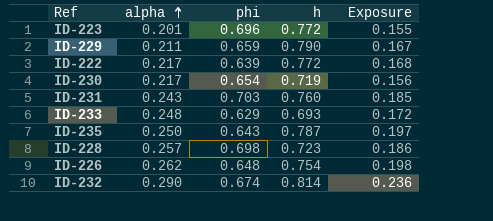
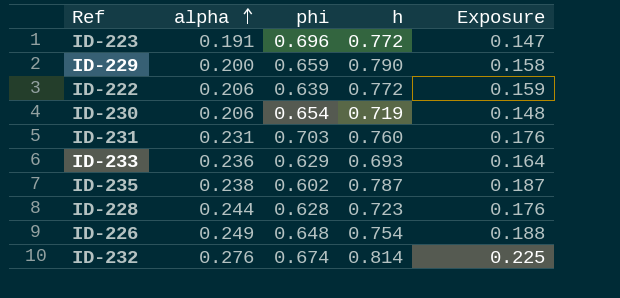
ID-223 | alpha: 0.201 -> 0.191
ID-223 | Exposure: 0.155 -> 0.147
ID-229 | alpha: 0.211 -> 0.200
ID-229 | Exposure: 0.167 -> 0.158
ID-222 | alpha: 0.217 -> 0.206
ID-222 | Exposure: 0.168 -> 0.159
ID-230 | alpha: 0.217 -> 0.206
ID-230 | Exposure: 0.156 -> 0.148
ID-231 | alpha: 0.243 -> 0.231
ID-231 | Exposure: 0.185 -> 0.176
ID-233 | alpha: 0.248 -> 0.236
ID-233 | Exposure: 0.172 -> 0.164
ID-235 | alpha: 0.250 -> 0.238
ID-235 | phi: 0.643 -> 0.602
ID-235 | Exposure: 0.197 -> 0.187
ID-228 | alpha: 0.257 -> 0.244
ID-228 | phi: 0.698 -> 0.628
ID-228 | Exposure: 0.186 -> 0.176
ID-226 | alpha: 0.262 -> 0.249
ID-226 | Exposure: 0.198 -> 0.188
ID-232 | alpha: 0.290 -> 0.276
ID-232 | Exposure: 0.236 -> 0.225

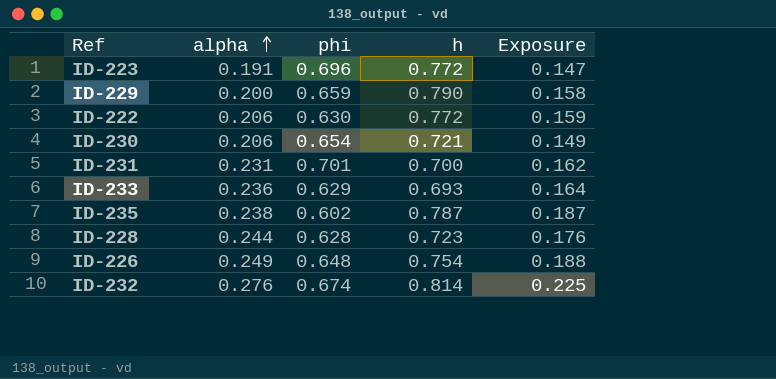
ID-222 | phi: 0.639 -> 0.630
ID-230 | h: 0.719 -> 0.721
ID-230 | Exposure: 0.148 -> 0.149
ID-231 | phi: 0.703 -> 0.701
ID-231 | h: 0.760 -> 0.700
ID-231 | Exposure: 0.176 -> 0.162

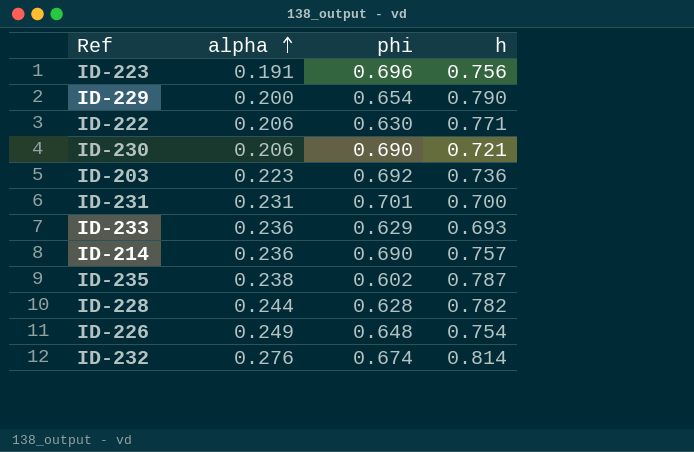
column Exposure | formula: [alpha] * [h] -> none
ID-223 | h: 0.772 -> 0.756
ID-229 | phi: 0.659 -> 0.654
ID-222 | h: 0.772 -> 0.771
ID-230 | phi: 0.654 -> 0.690
row ID-203: none -> 0.223 | 0.692 | 0.736
row ID-214: none -> 0.236 | 0.690 | 0.757
ID-228 | h: 0.723 -> 0.782

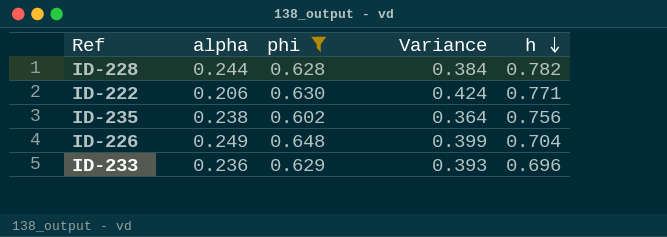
filter: none -> phi <= 0.648
row order: alpha ascending -> h descending
column Variance | formula: none -> [phi] - [alpha]
ID-235 | h: 0.787 -> 0.756
ID-226 | h: 0.754 -> 0.704
ID-233 | h: 0.693 -> 0.696

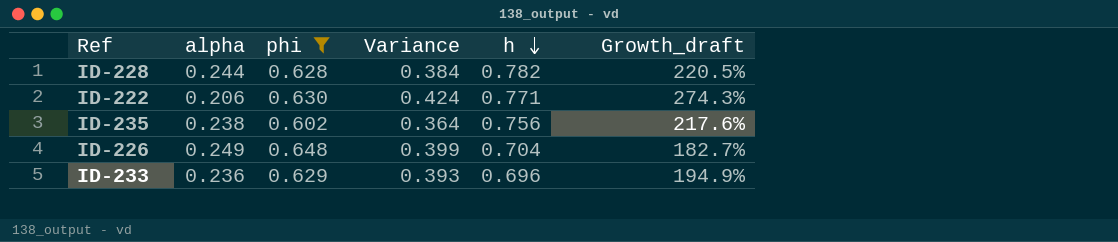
column Growth_draft | formula: none -> ([h] - [alpha]) / [alpha]

